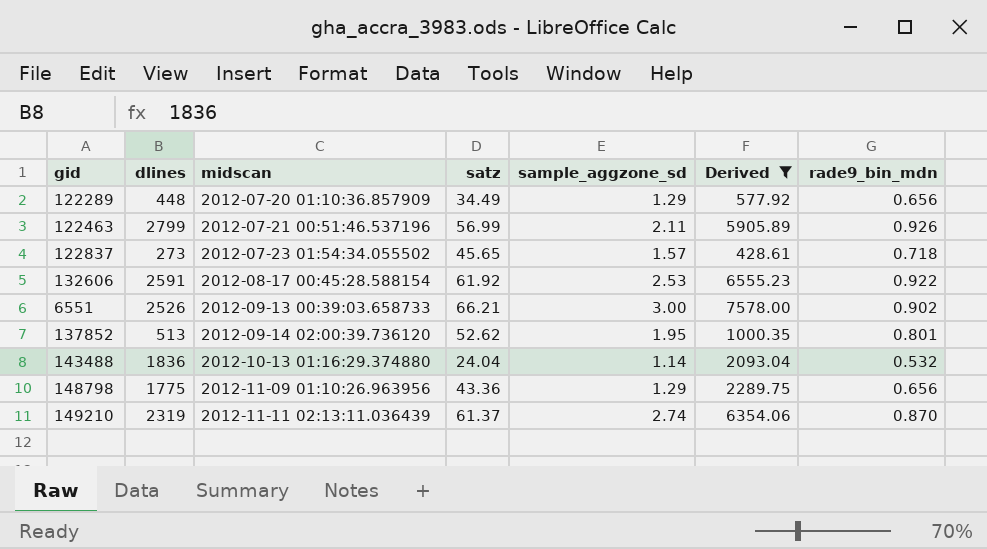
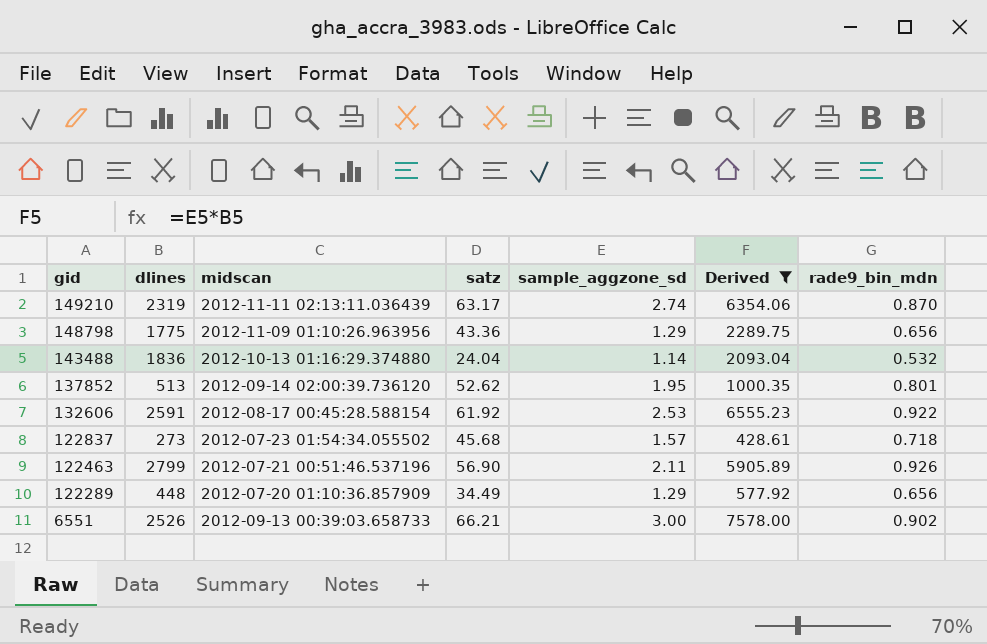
row order: midscan ascending -> gid descending
149210 | satz: 61.37 -> 63.17
122837 | satz: 45.65 -> 45.68
122463 | satz: 56.99 -> 56.90

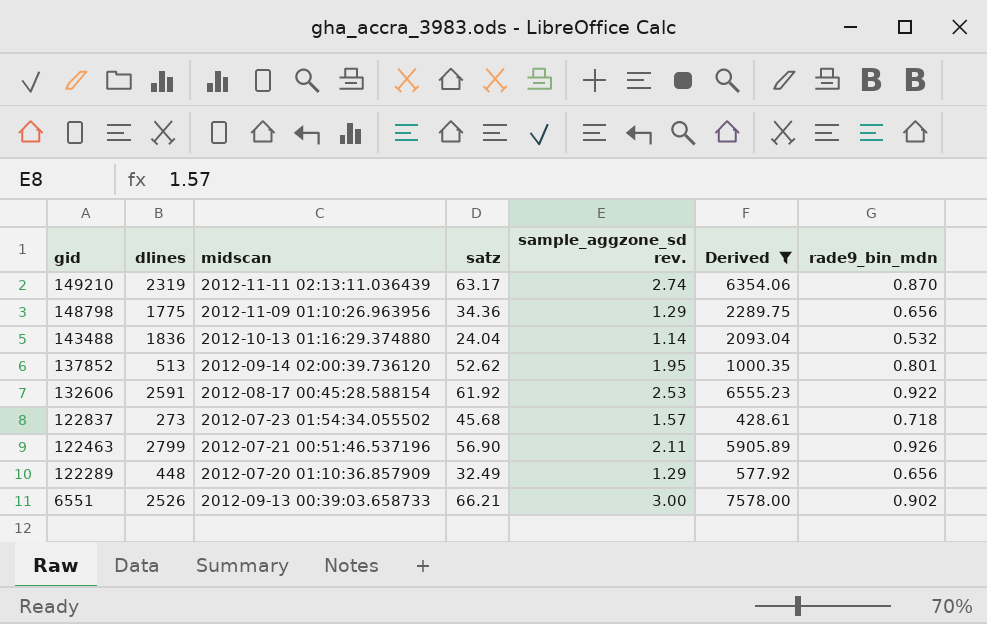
column name: sample_aggzone_sd -> sample_aggzone_sd rev.
148798 | satz: 43.36 -> 34.36
122289 | satz: 34.49 -> 32.49

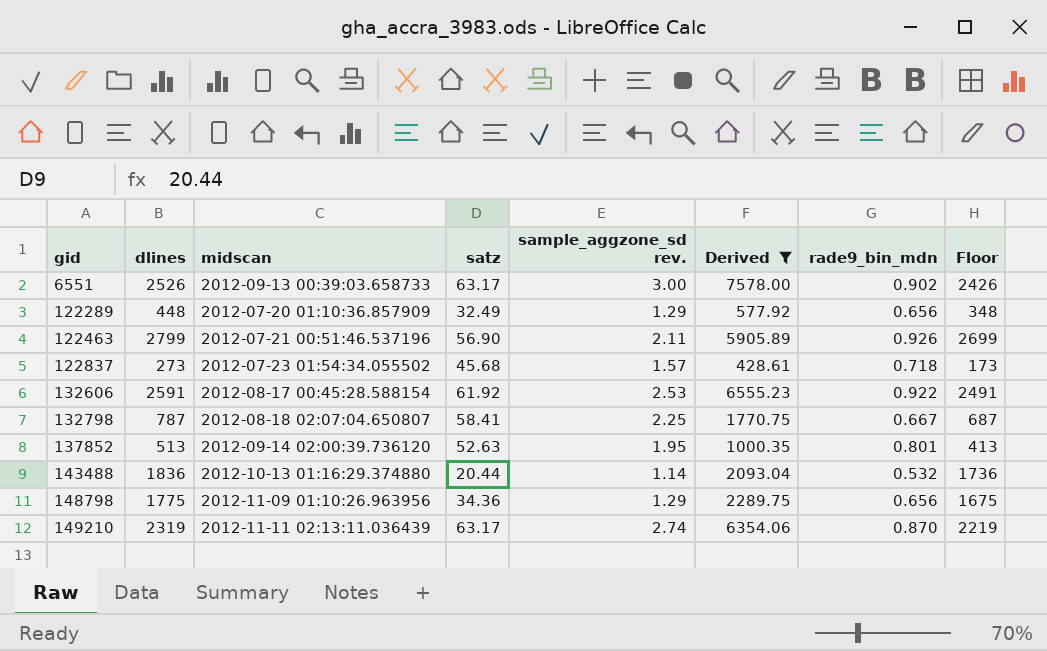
row order: gid descending -> gid ascending
column Floor | formula: none -> [dlines] - 100
6551 | satz: 66.21 -> 63.17
row 132798: none -> 787 | 2012-08-18 02:07:04.650807 | 58.41 | 2.25 | 1770.75 | 0.667 | 687
137852 | satz: 52.62 -> 52.63
143488 | satz: 24.04 -> 20.44

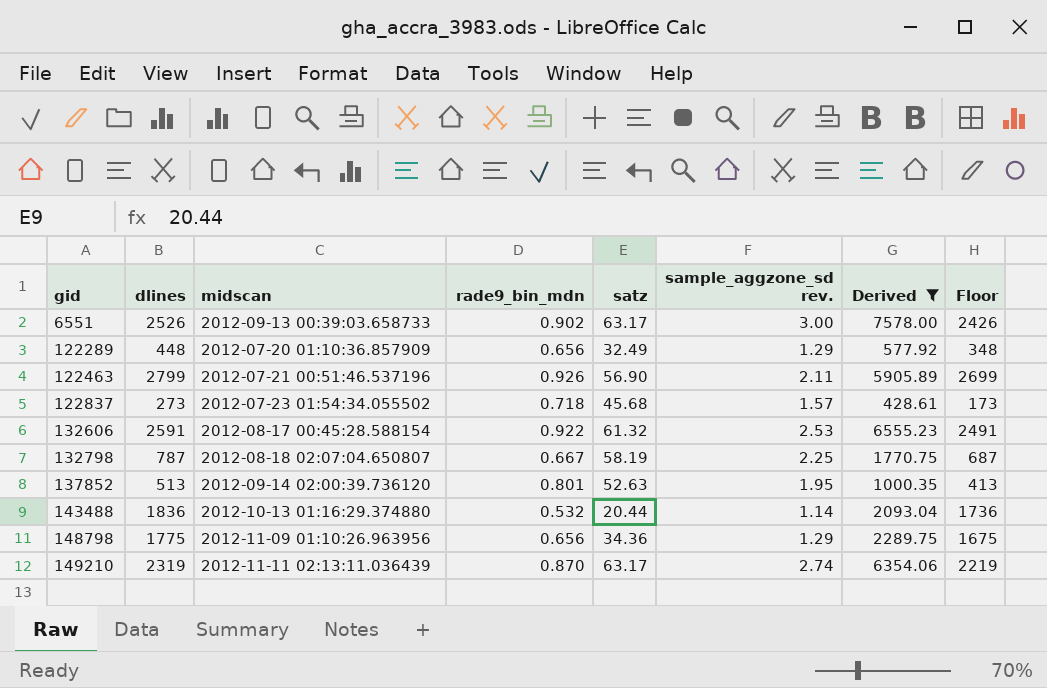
column rade9_bin_mdn | position: 7 -> 4
132606 | satz: 61.92 -> 61.32
132798 | satz: 58.41 -> 58.19

